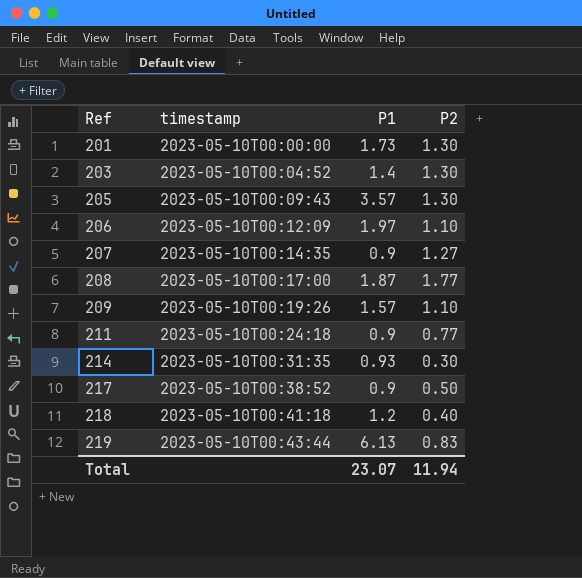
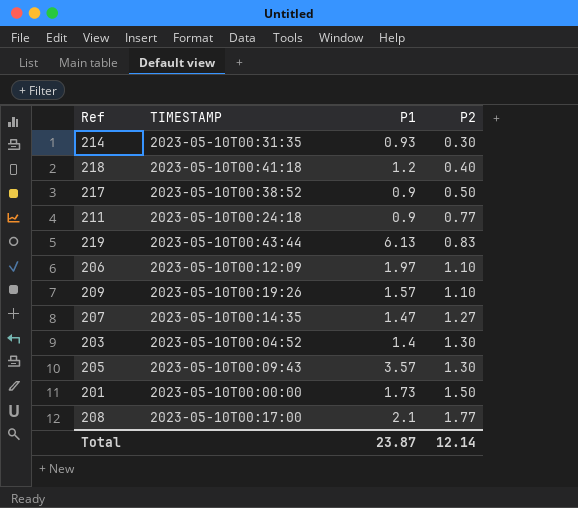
row order: Ref ascending -> P2 ascending
column name: timestamp -> TIMESTAMP
207 | P1: 0.9 -> 1.47
201 | P2: 1.30 -> 1.50
208 | P1: 1.87 -> 2.1
Total | P1: 23.07 -> 23.87
Total | P2: 11.94 -> 12.14

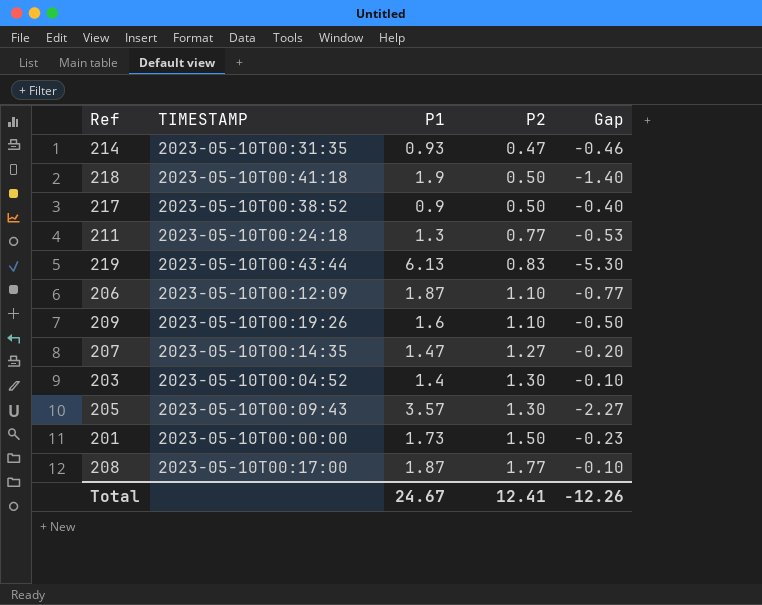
column Gap | formula: none -> [P2] - [P1]
214 | P2: 0.30 -> 0.47
218 | P1: 1.2 -> 1.9
218 | P2: 0.40 -> 0.50
211 | P1: 0.9 -> 1.3
206 | P1: 1.97 -> 1.87
209 | P1: 1.57 -> 1.6
208 | P1: 2.1 -> 1.87
Total | P1: 23.87 -> 24.67
Total | P2: 12.14 -> 12.41

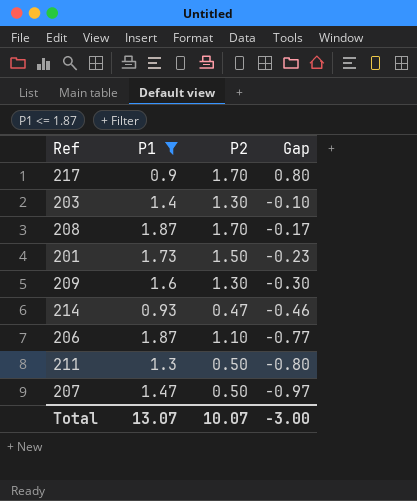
filter: none -> P1 <= 1.87
row order: P2 ascending -> Gap descending
column TIMESTAMP | position: 2 -> none
217 | P2: 0.50 -> 1.70
217 | Gap: -0.40 -> 0.80
208 | P2: 1.77 -> 1.70
208 | Gap: -0.10 -> -0.17
209 | P2: 1.10 -> 1.30
209 | Gap: -0.50 -> -0.30
211 | P2: 0.77 -> 0.50
211 | Gap: -0.53 -> -0.80
207 | P2: 1.27 -> 0.50
207 | Gap: -0.20 -> -0.97
Total | P1: 24.67 -> 13.07
Total | P2: 12.41 -> 10.07
Total | Gap: -12.26 -> -3.00

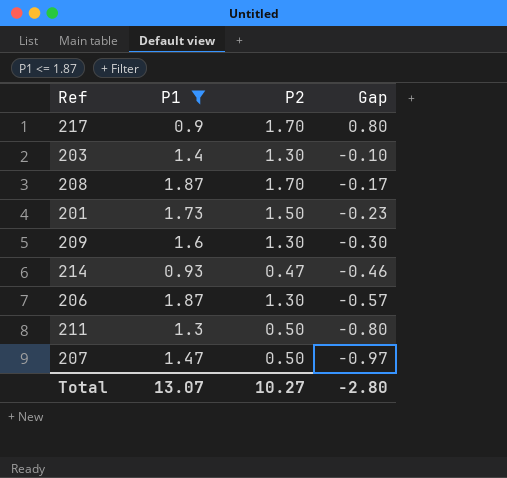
206 | P2: 1.10 -> 1.30
206 | Gap: -0.77 -> -0.57
Total | P2: 10.07 -> 10.27
Total | Gap: -3.00 -> -2.80

